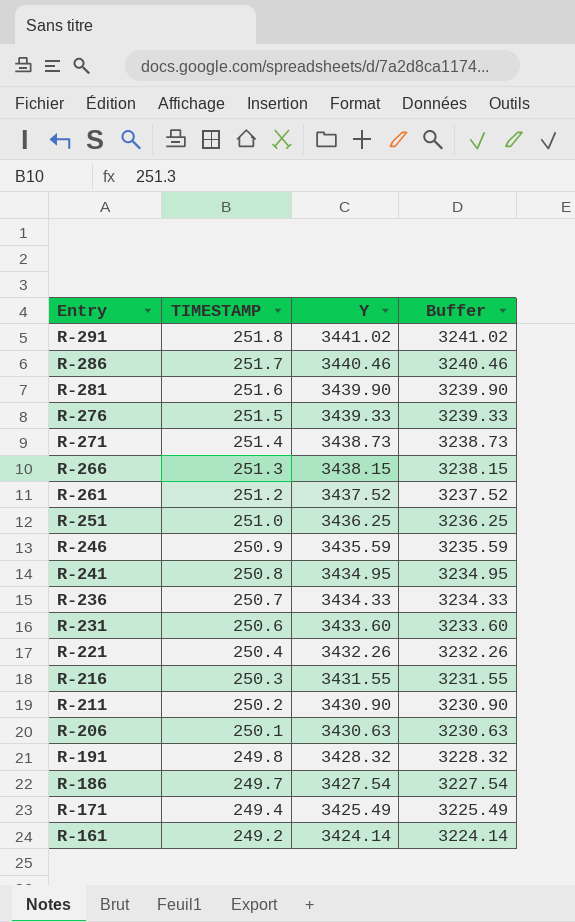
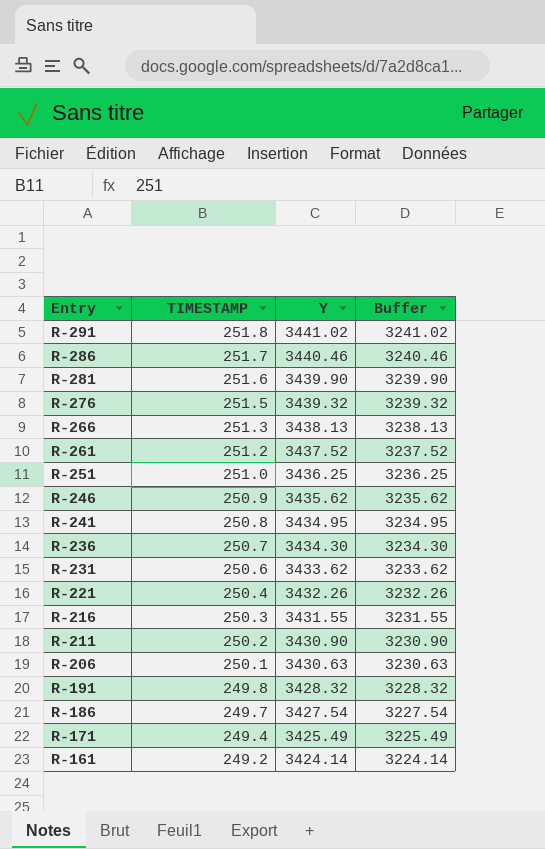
row R-271: 251.4 | 3438.73 | 3238.73 -> none
R-276 | Y: 3439.33 -> 3439.32
R-276 | Buffer: 3239.33 -> 3239.32
R-266 | Y: 3438.15 -> 3438.13
R-266 | Buffer: 3238.15 -> 3238.13
R-246 | Y: 3435.59 -> 3435.62
R-246 | Buffer: 3235.59 -> 3235.62
R-236 | Y: 3434.33 -> 3434.30
R-236 | Buffer: 3234.33 -> 3234.30
R-231 | Y: 3433.60 -> 3433.62
R-231 | Buffer: 3233.60 -> 3233.62

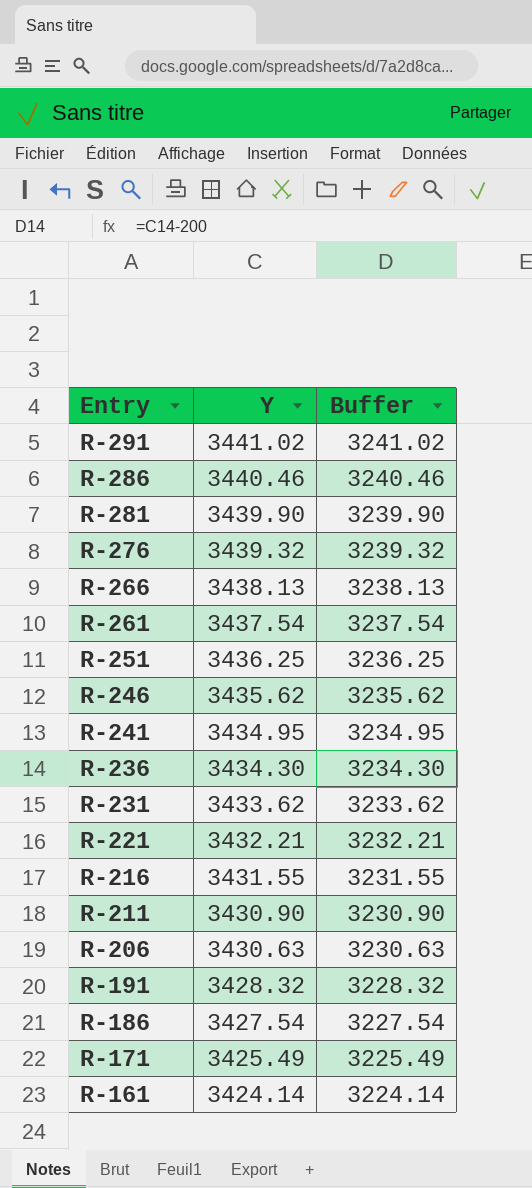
column TIMESTAMP | position: 2 -> none
R-261 | Y: 3437.52 -> 3437.54
R-261 | Buffer: 3237.52 -> 3237.54
R-221 | Y: 3432.26 -> 3432.21
R-221 | Buffer: 3232.26 -> 3232.21

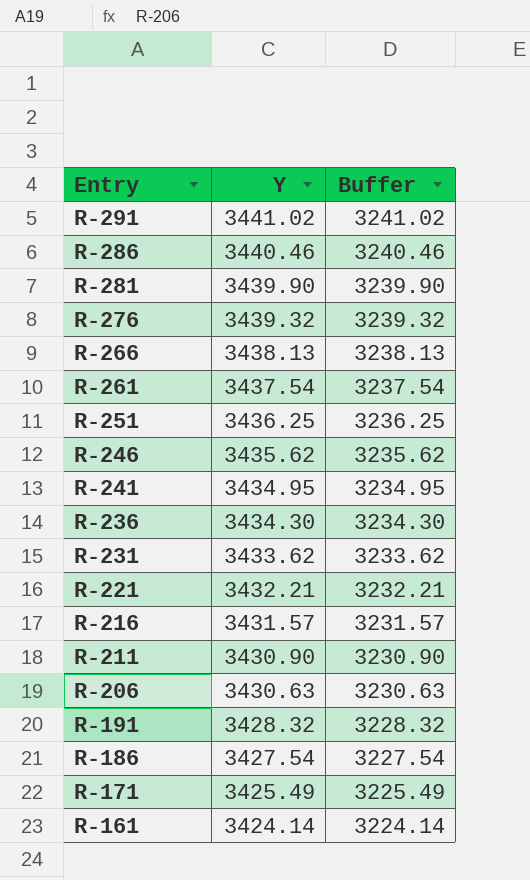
R-216 | Y: 3431.55 -> 3431.57
R-216 | Buffer: 3231.55 -> 3231.57

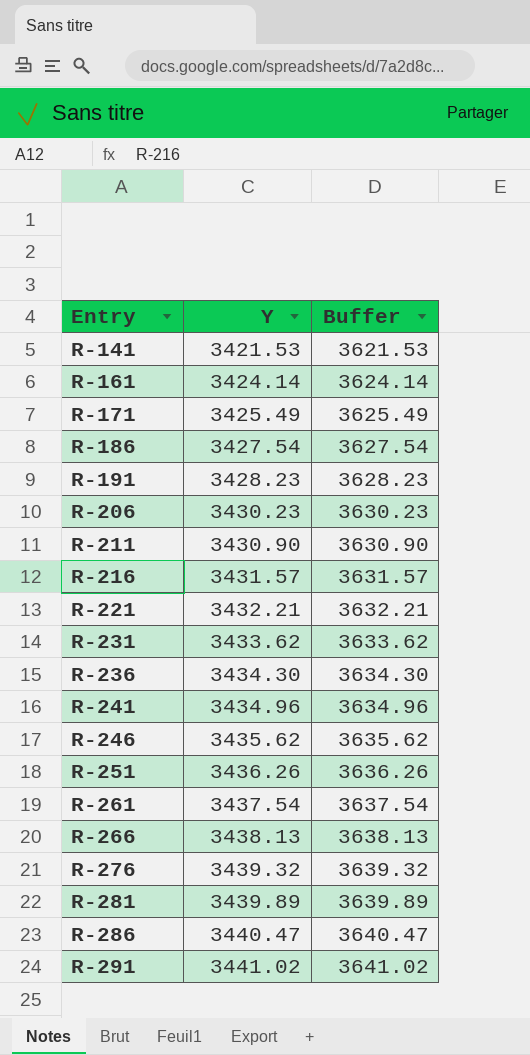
row order: Entry descending -> Entry ascending
column Buffer | formula: [Y] - 200 -> [Y] + 200
row R-141: none -> 3421.53 | 3621.53
R-191 | Y: 3428.32 -> 3428.23
R-206 | Y: 3430.63 -> 3430.23
R-241 | Y: 3434.95 -> 3434.96
R-251 | Y: 3436.25 -> 3436.26
R-281 | Y: 3439.90 -> 3439.89
R-286 | Y: 3440.46 -> 3440.47

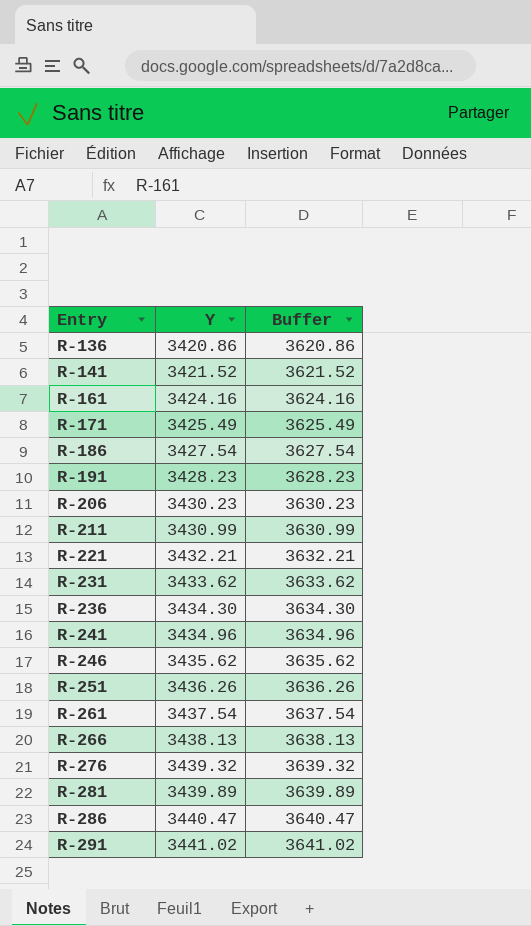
row R-216: 3431.57 | 3631.57 -> none
row R-136: none -> 3420.86 | 3620.86
R-141 | Y: 3421.53 -> 3421.52
R-141 | Buffer: 3621.53 -> 3621.52
R-161 | Y: 3424.14 -> 3424.16
R-161 | Buffer: 3624.14 -> 3624.16
R-211 | Y: 3430.90 -> 3430.99
R-211 | Buffer: 3630.90 -> 3630.99

